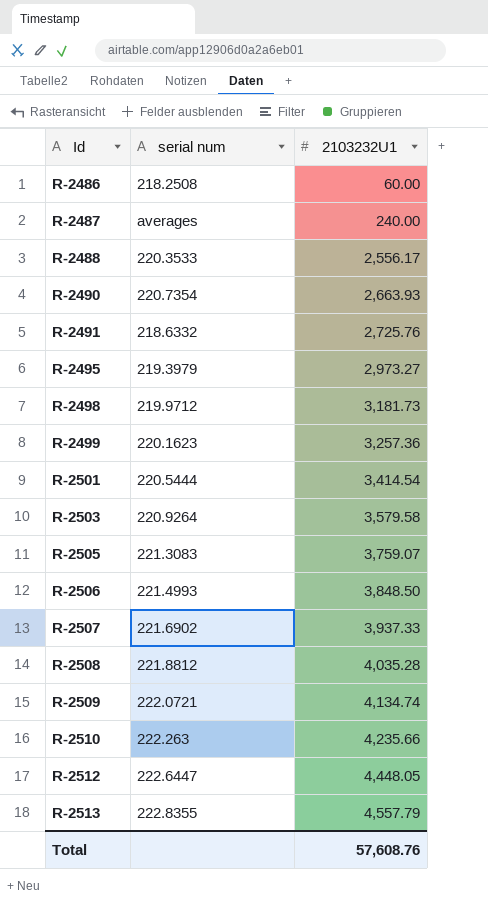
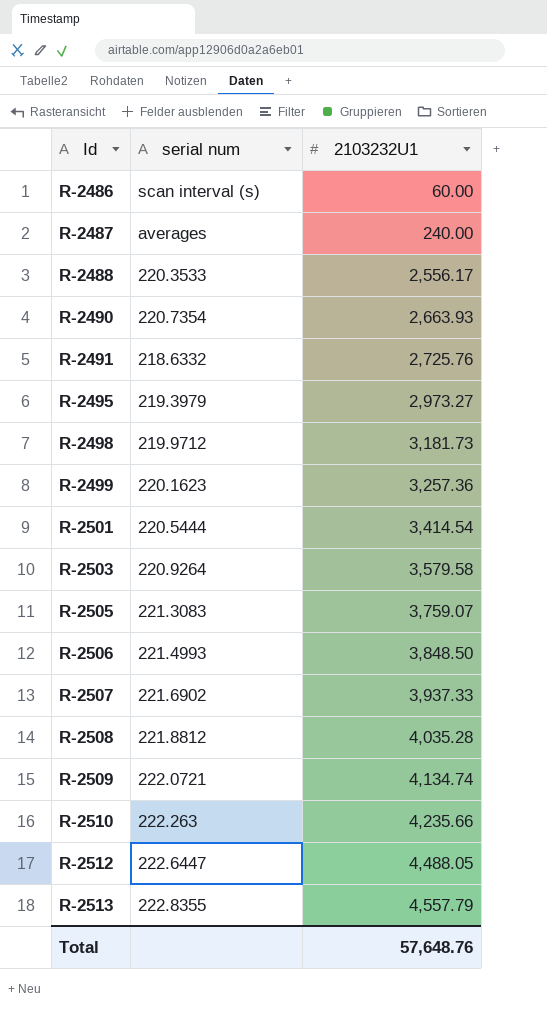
R-2486 | serial num: 218.2508 -> scan interval (s)
R-2512 | 2103232U1: 4,448.05 -> 4,488.05
Total | 2103232U1: 57,608.76 -> 57,648.76

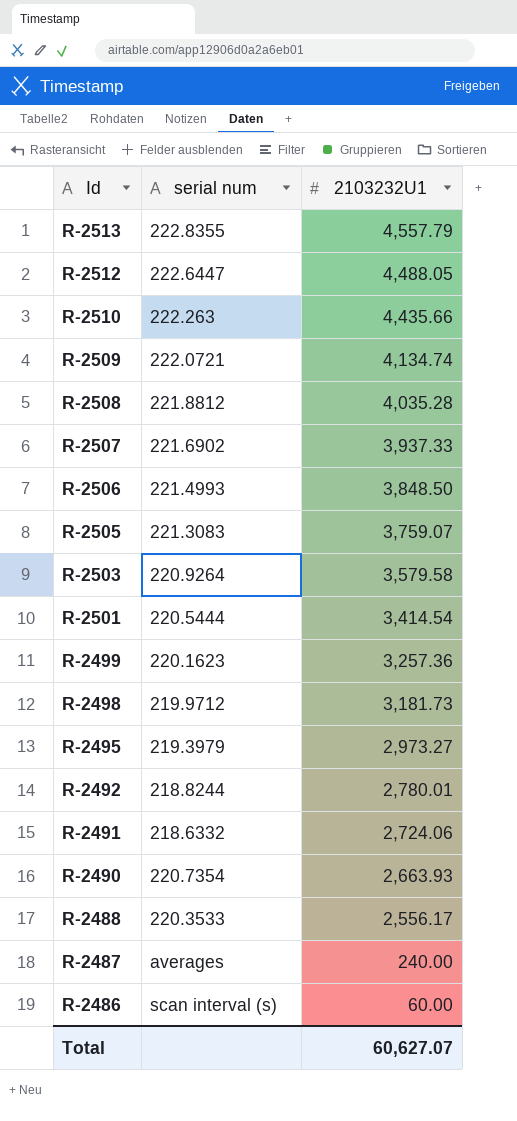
row order: Id ascending -> Id descending
R-2510 | 2103232U1: 4,235.66 -> 4,435.66
row R-2492: none -> 218.8244 | 2,780.01
R-2491 | 2103232U1: 2,725.76 -> 2,724.06
Total | 2103232U1: 57,648.76 -> 60,627.07

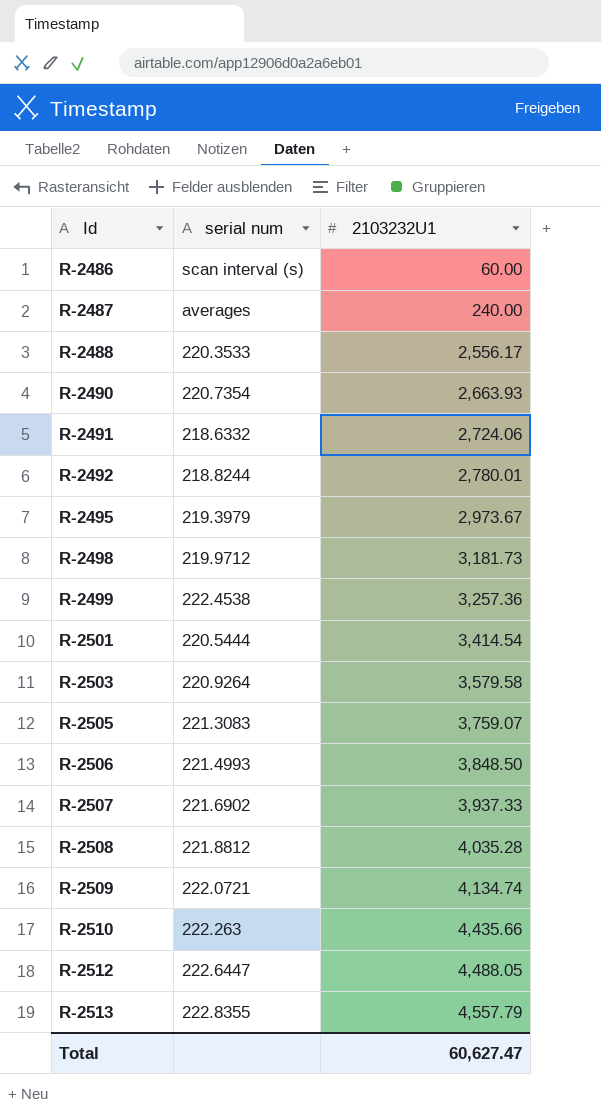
row order: Id descending -> Id ascending
R-2495 | 2103232U1: 2,973.27 -> 2,973.67
R-2499 | serial num: 220.1623 -> 222.4538
Total | 2103232U1: 60,627.07 -> 60,627.47

